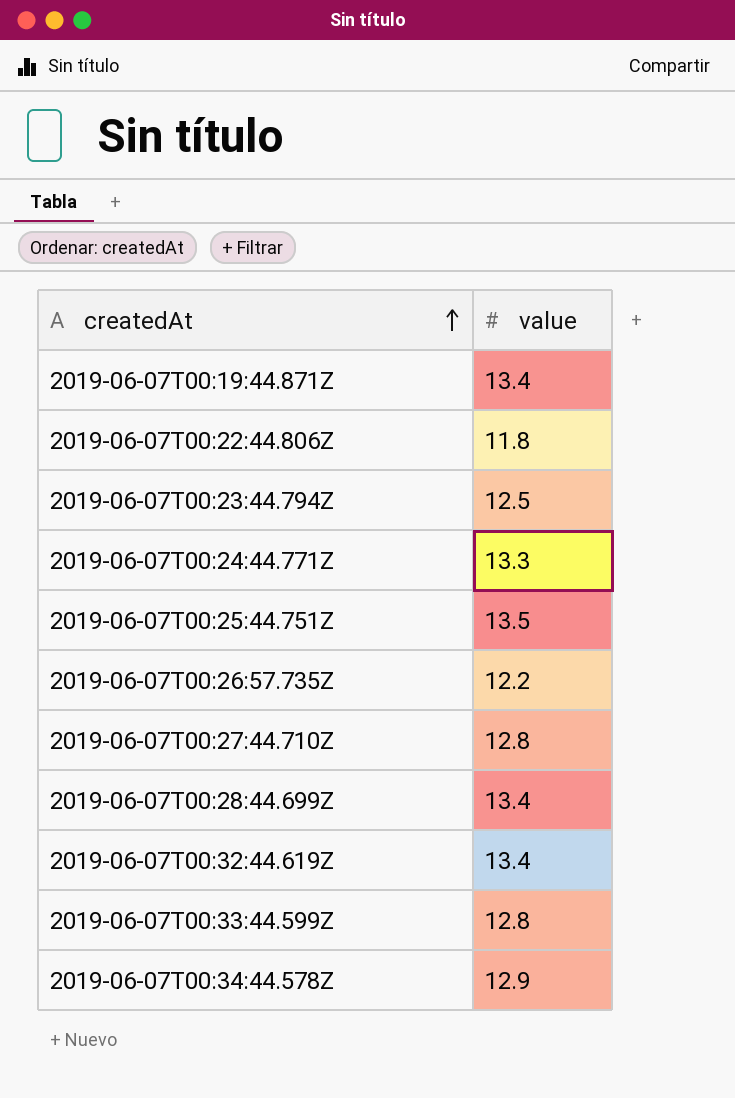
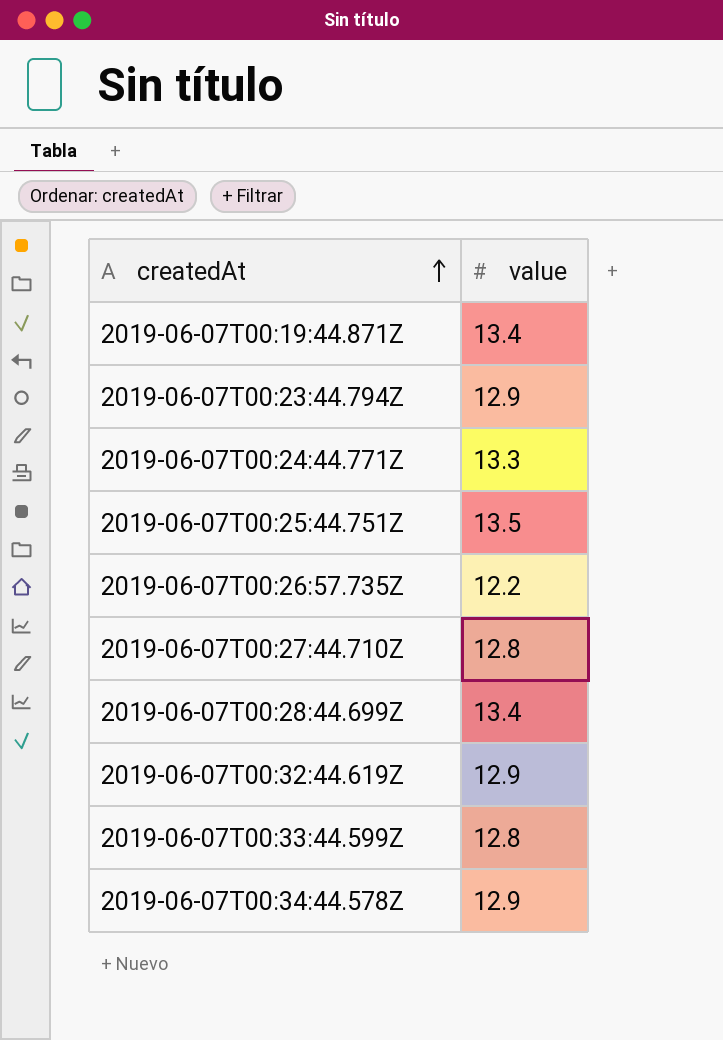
row 2019-06-07T00:22:44.806Z: 11.8 -> none
2019-06-07T00:23:44.794Z | value: 12.5 -> 12.9
2019-06-07T00:32:44.619Z | value: 13.4 -> 12.9

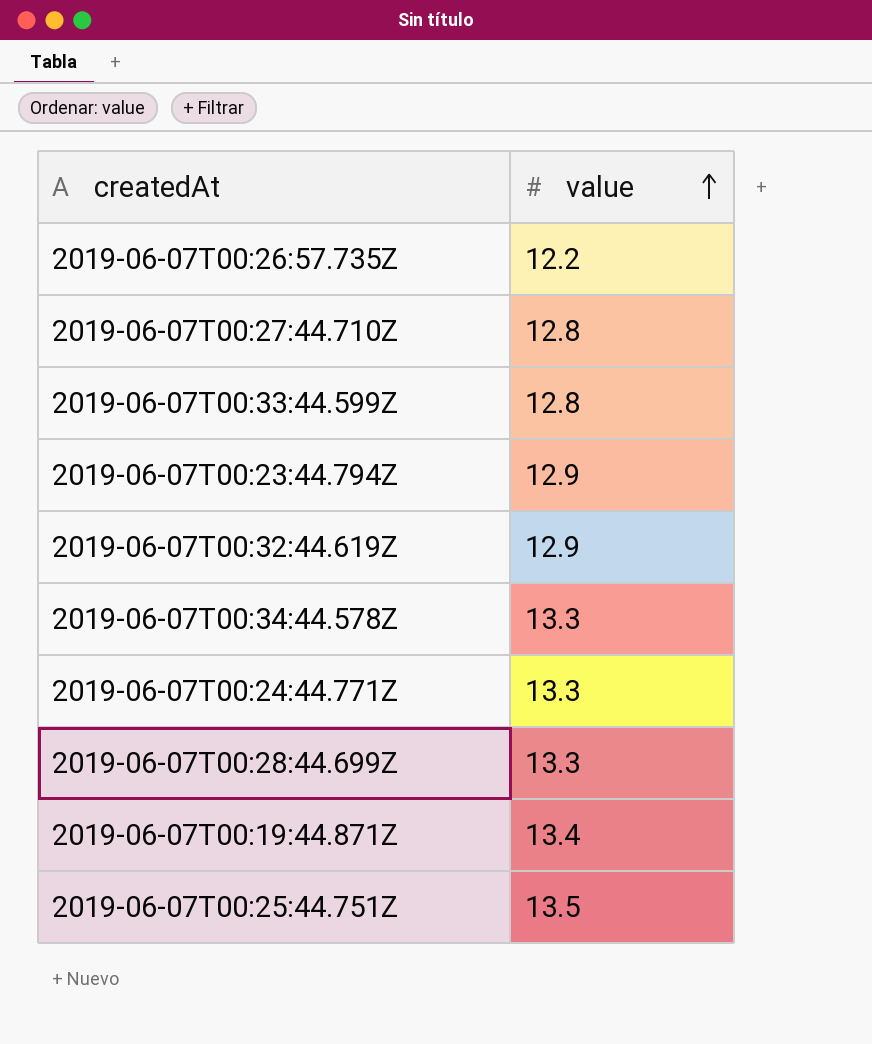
row order: createdAt ascending -> value ascending
2019-06-07T00:34:44.578Z | value: 12.9 -> 13.3
2019-06-07T00:28:44.699Z | value: 13.4 -> 13.3

